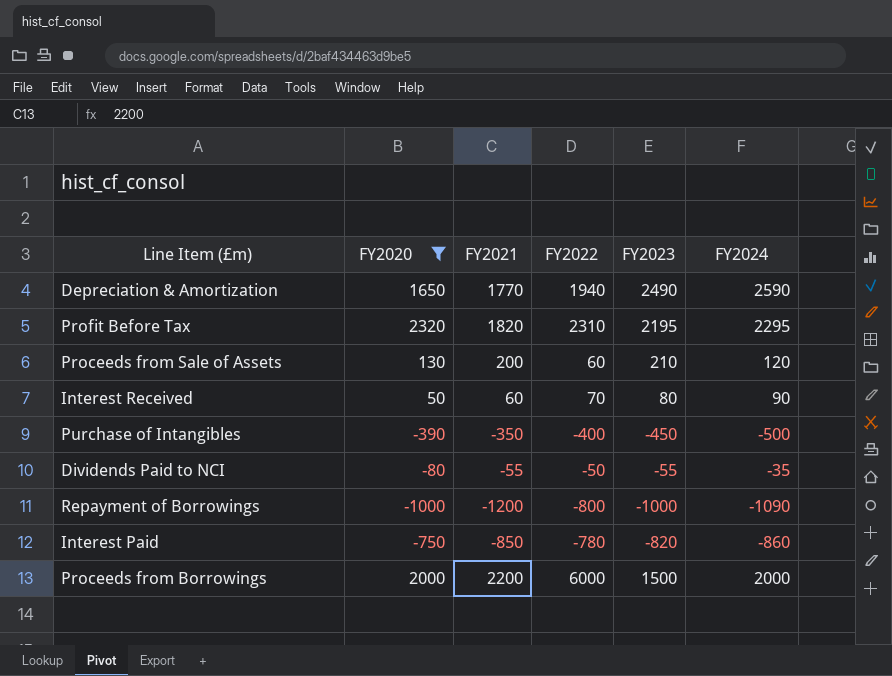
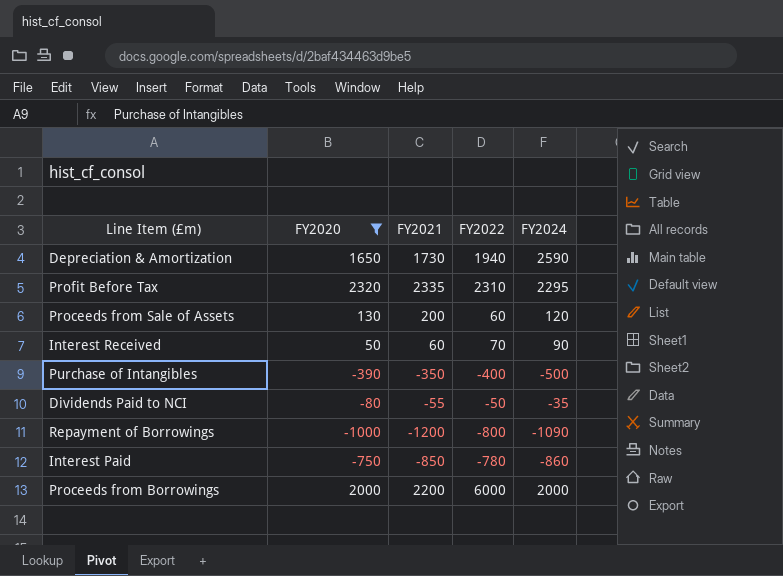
column FY2023 | position: 5 -> none
Depreciation & Amortization | FY2021: 1770 -> 1730
Profit Before Tax | FY2021: 1820 -> 2335

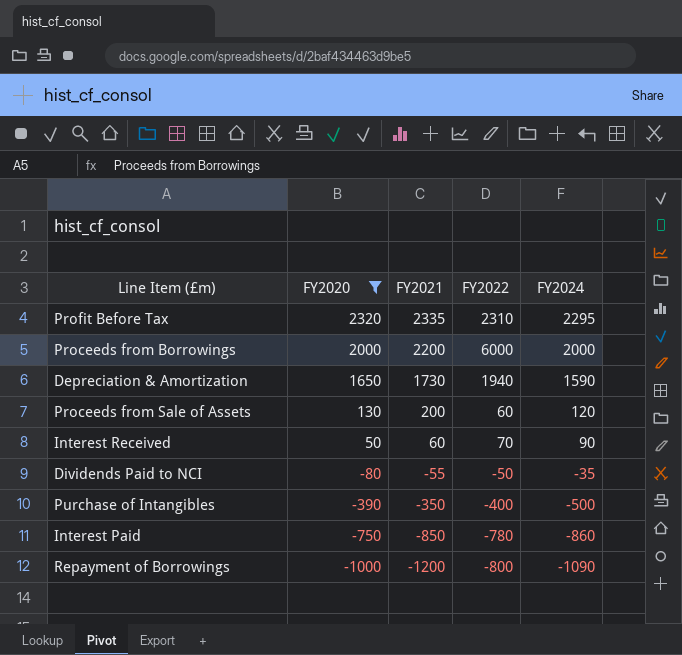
row order: none -> FY2020 descending
Depreciation & Amortization | FY2024: 2590 -> 1590

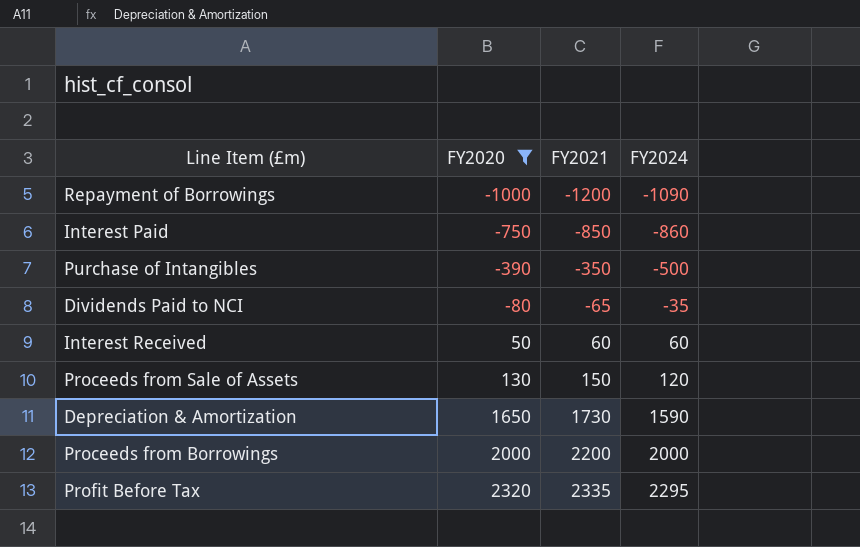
row order: FY2020 descending -> FY2020 ascending
column FY2022 | position: 4 -> none
Dividends Paid to NCI | FY2021: -55 -> -65
Interest Received | FY2024: 90 -> 60
Proceeds from Sale of Assets | FY2021: 200 -> 150

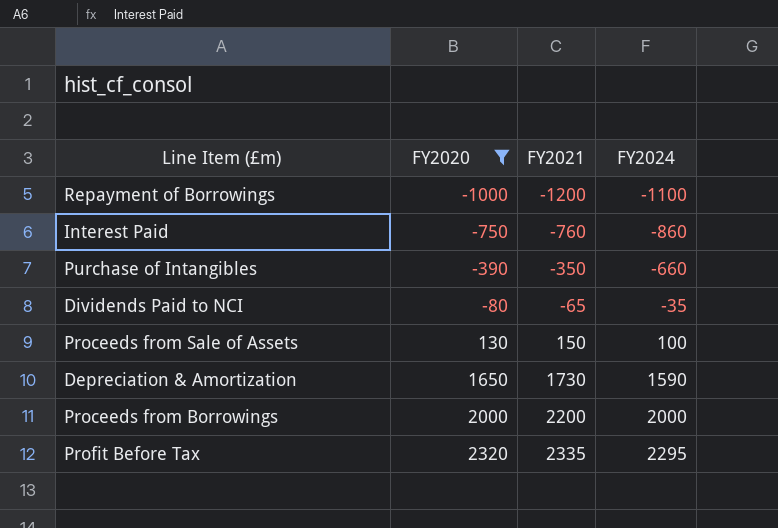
row Interest Received: 50 | 60 | 60 -> none
Repayment of Borrowings | FY2024: -1090 -> -1100
Interest Paid | FY2021: -850 -> -760
Purchase of Intangibles | FY2024: -500 -> -660
Proceeds from Sale of Assets | FY2024: 120 -> 100

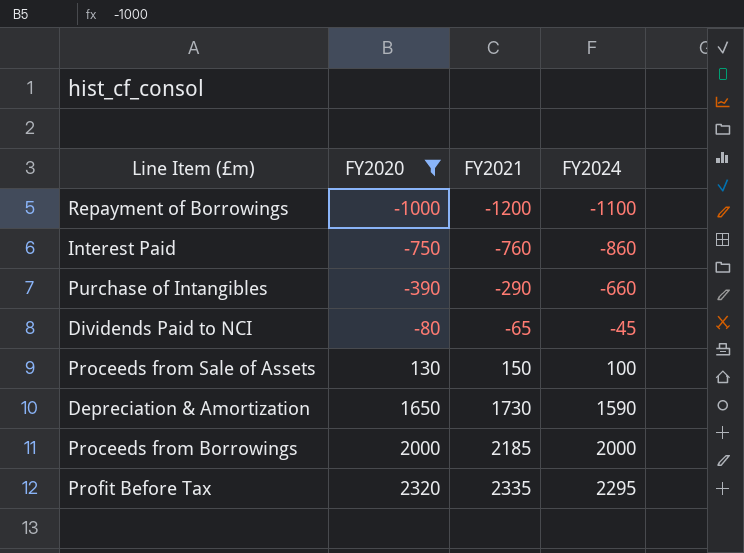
Purchase of Intangibles | FY2021: -350 -> -290
Dividends Paid to NCI | FY2024: -35 -> -45
Proceeds from Borrowings | FY2021: 2200 -> 2185

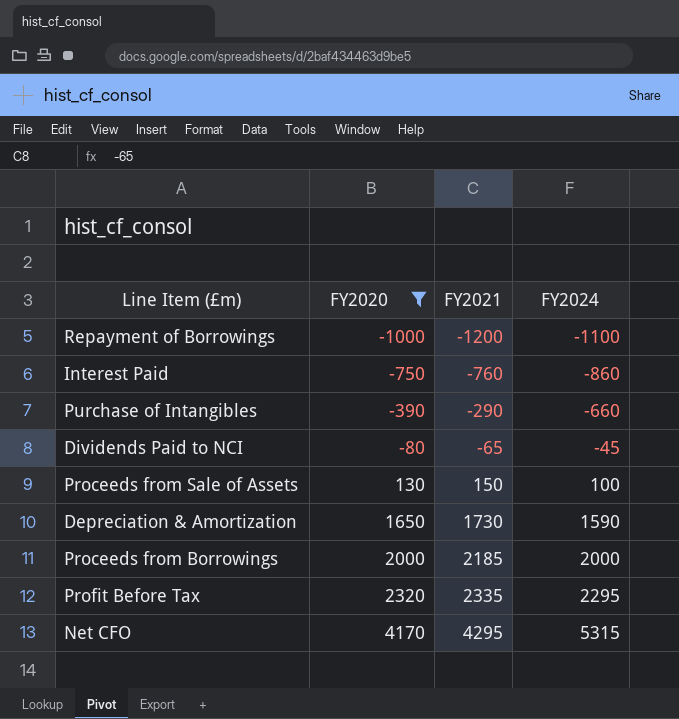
row Net CFO: none -> 4170 | 4295 | 5315

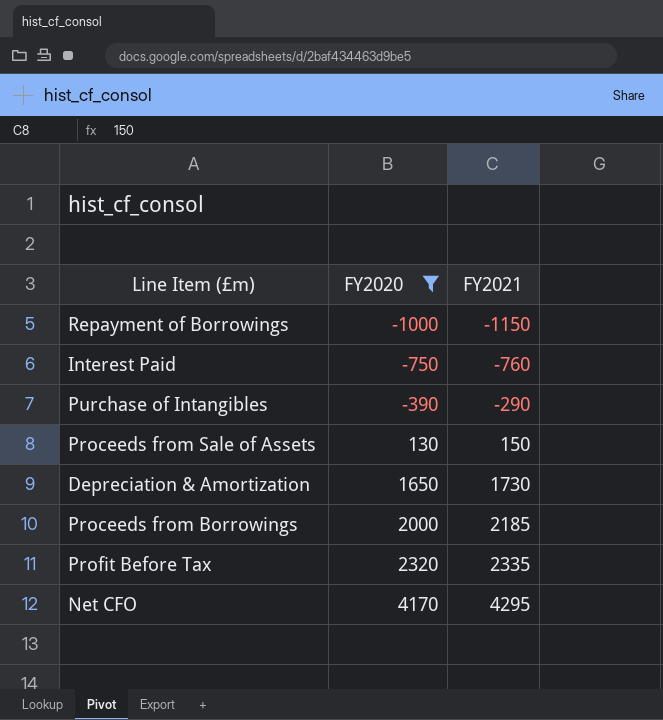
column FY2024 | position: 4 -> none
row Dividends Paid to NCI: -80 | -65 | -45 -> none
Repayment of Borrowings | FY2021: -1200 -> -1150

